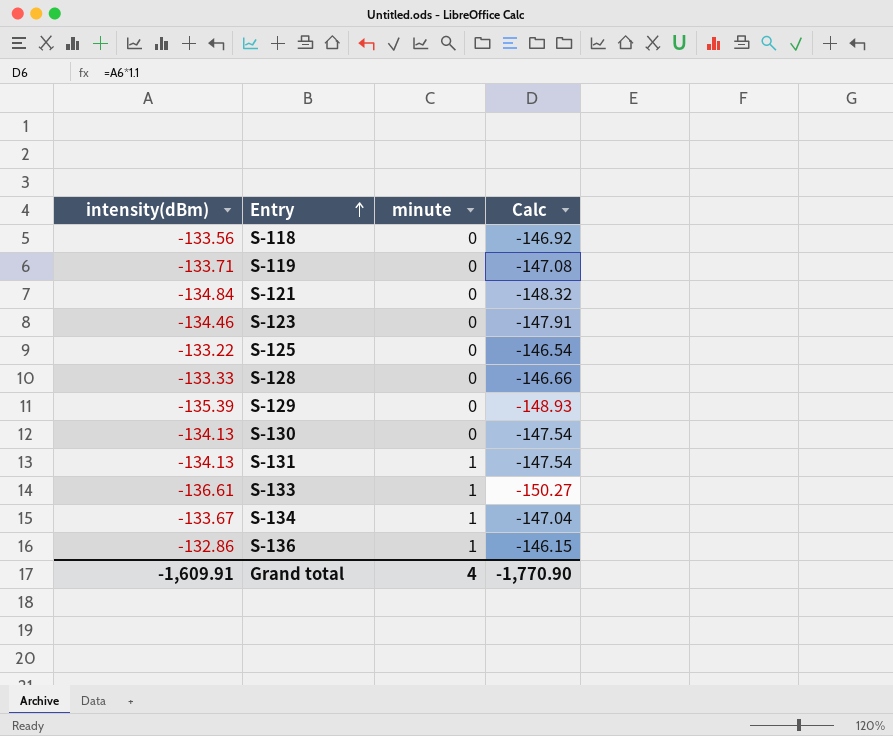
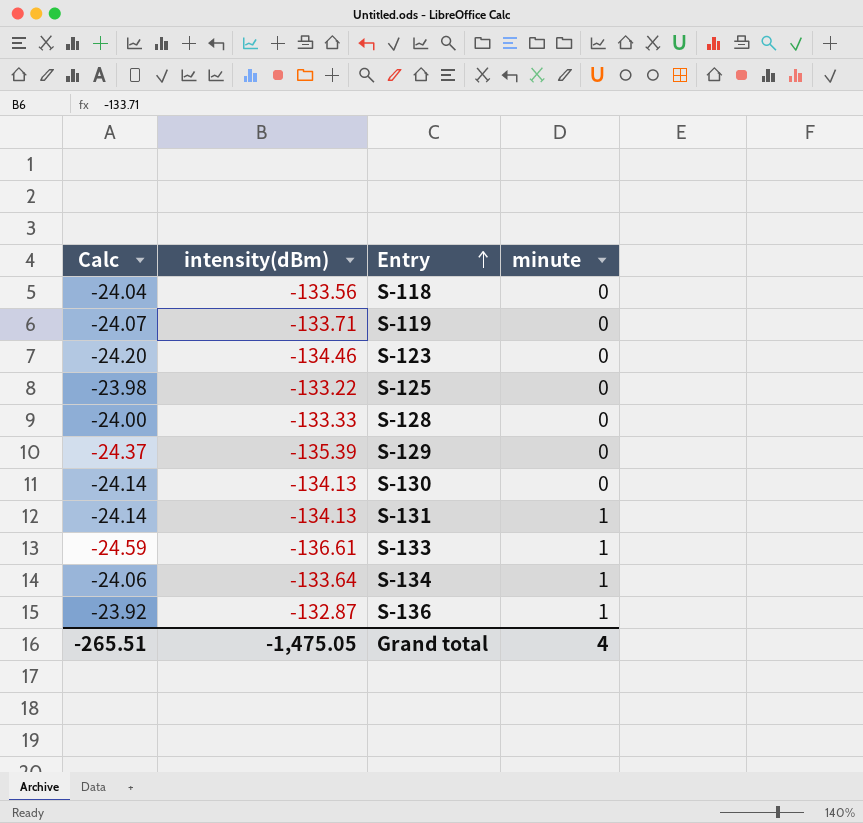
column Calc | formula: [intensity(dBm)] * 1.1 -> [intensity(dBm)] * 0.18
column Calc | position: 4 -> 1
row S-121: -134.84 | 0 | -148.32 -> none
S-134 | intensity(dBm): -133.67 -> -133.64
S-136 | intensity(dBm): -132.86 -> -132.87
Grand total | Calc: -1,770.90 -> -265.51
Grand total | intensity(dBm): -1,609.91 -> -1,475.05

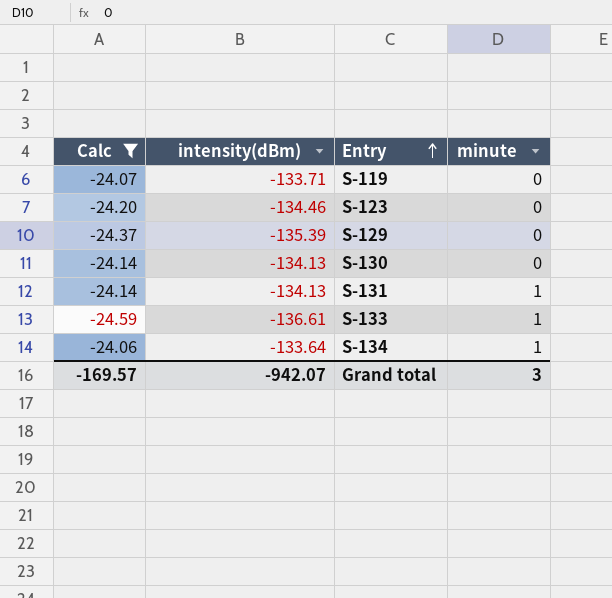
filter: none -> Calc <= -24.06
Grand total | Calc: -265.51 -> -169.57
Grand total | intensity(dBm): -1,475.05 -> -942.07
Grand total | minute: 4 -> 3

